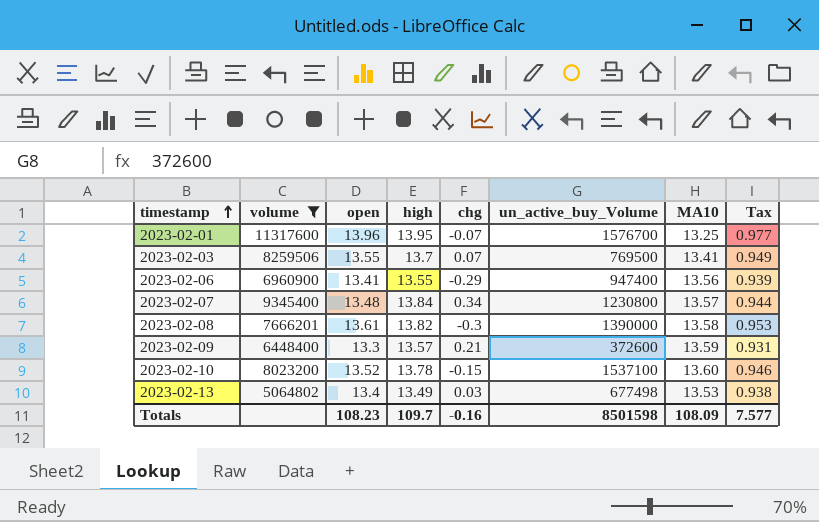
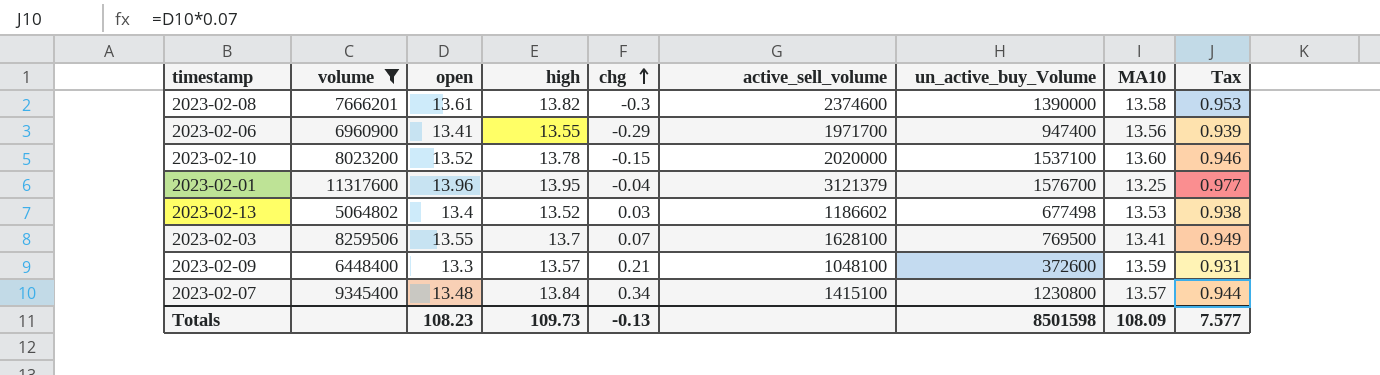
row order: timestamp ascending -> chg ascending
column active_sell_volume | position: none -> 6
2023-02-01 | chg: -0.07 -> -0.04
2023-02-13 | high: 13.49 -> 13.52
Totals | high: 109.7 -> 109.73
Totals | chg: -0.16 -> -0.13

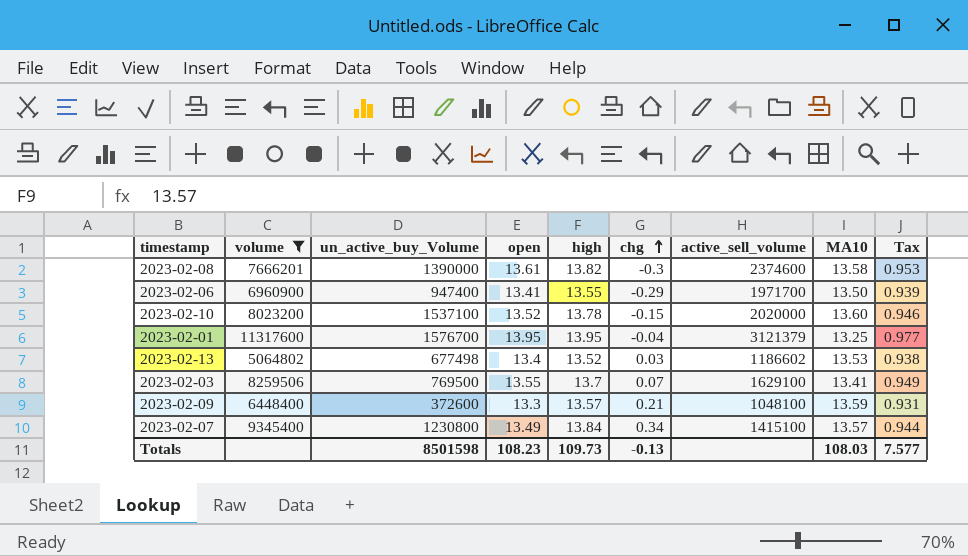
column un_active_buy_Volume | position: 7 -> 3
2023-02-06 | MA10: 13.56 -> 13.50
2023-02-01 | open: 13.96 -> 13.95
2023-02-03 | active_sell_volume: 1628100 -> 1629100
2023-02-07 | open: 13.48 -> 13.49
Totals | MA10: 108.09 -> 108.03

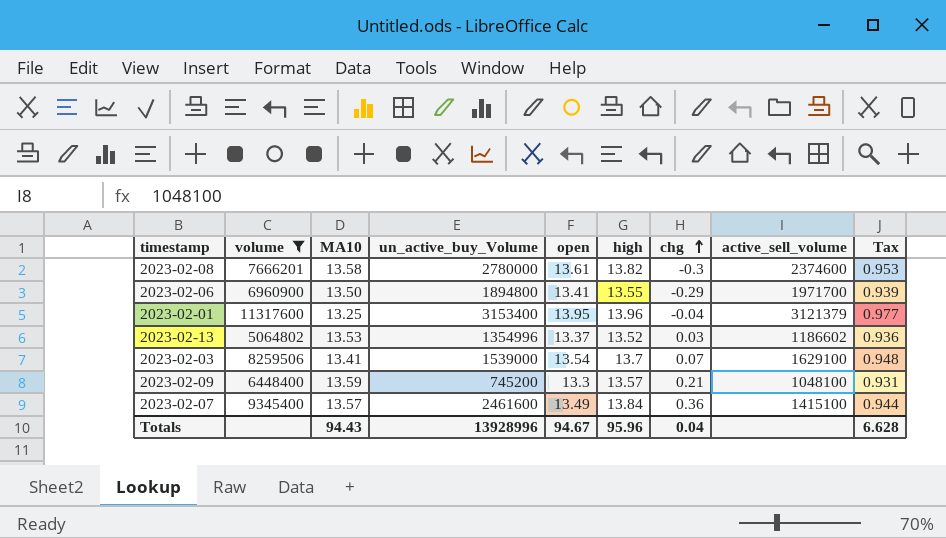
column MA10 | position: 8 -> 3
row 2023-02-10: 8023200 | 1537100 | 13.52 | 13.78 | -0.15 | 2020000 | 13.60 | 0.946 -> none
2023-02-08 | un_active_buy_Volume: 1390000 -> 2780000
2023-02-06 | un_active_buy_Volume: 947400 -> 1894800
2023-02-01 | un_active_buy_Volume: 1576700 -> 3153400
2023-02-01 | high: 13.95 -> 13.96
2023-02-13 | un_active_buy_Volume: 677498 -> 1354996
2023-02-13 | open: 13.4 -> 13.37
2023-02-13 | Tax: 0.938 -> 0.936
2023-02-03 | un_active_buy_Volume: 769500 -> 1539000
2023-02-03 | open: 13.55 -> 13.54
2023-02-03 | Tax: 0.949 -> 0.948
2023-02-09 | un_active_buy_Volume: 372600 -> 745200
2023-02-07 | un_active_buy_Volume: 1230800 -> 2461600
2023-02-07 | chg: 0.34 -> 0.36
Totals | MA10: 108.03 -> 94.43
Totals | un_active_buy_Volume: 8501598 -> 13928996
Totals | open: 108.23 -> 94.67
Totals | high: 109.73 -> 95.96
Totals | chg: -0.13 -> 0.04
Totals | Tax: 7.577 -> 6.628

